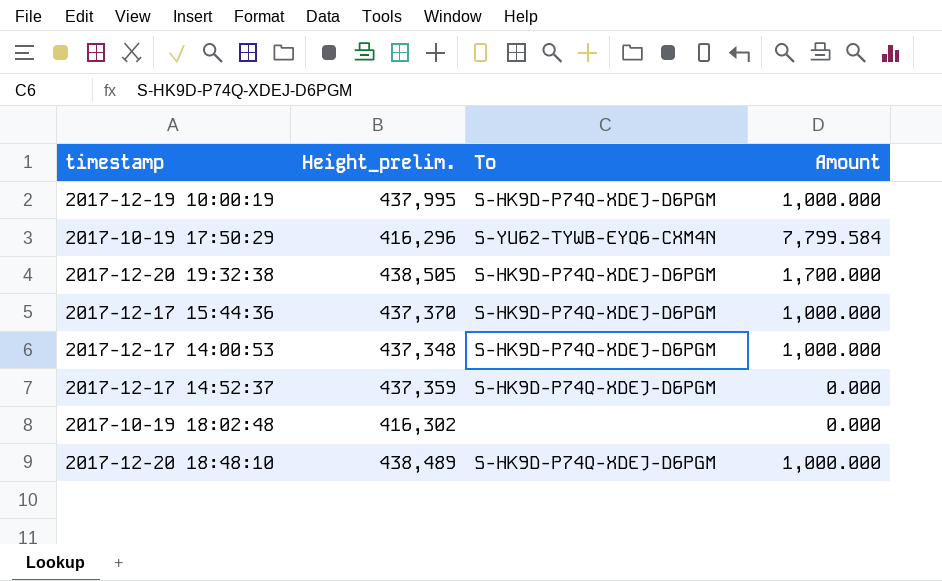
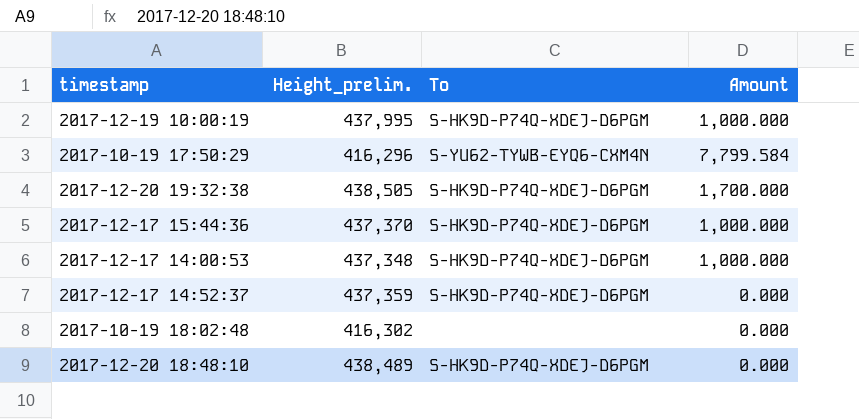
2017-12-20 18:48:10 | Amount: 1,000.000 -> 0.000

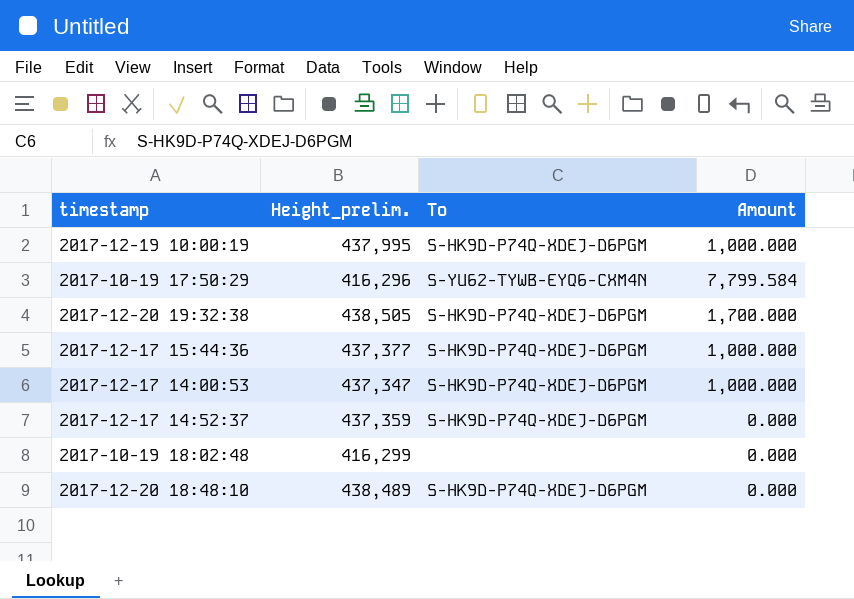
2017-12-17 15:44:36 | Height_prelim.: 437,370 -> 437,377
2017-12-17 14:00:53 | Height_prelim.: 437,348 -> 437,347
2017-10-19 18:02:48 | Height_prelim.: 416,302 -> 416,299

